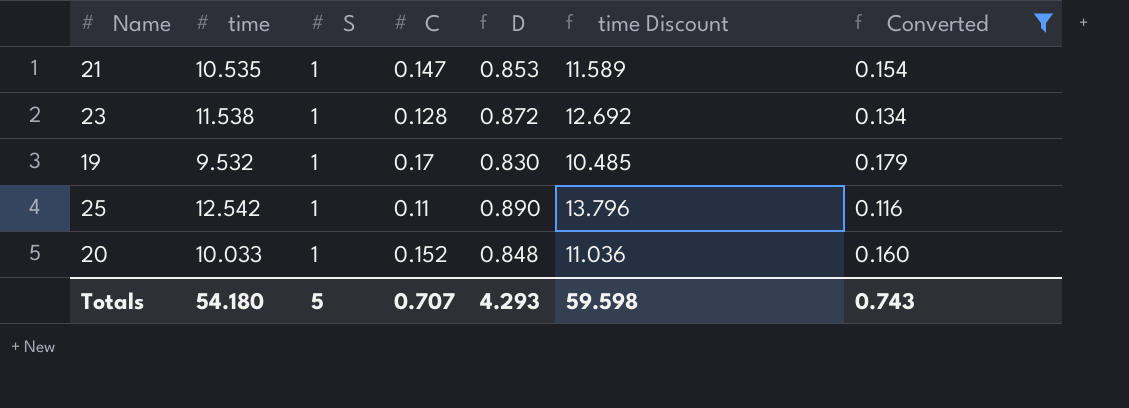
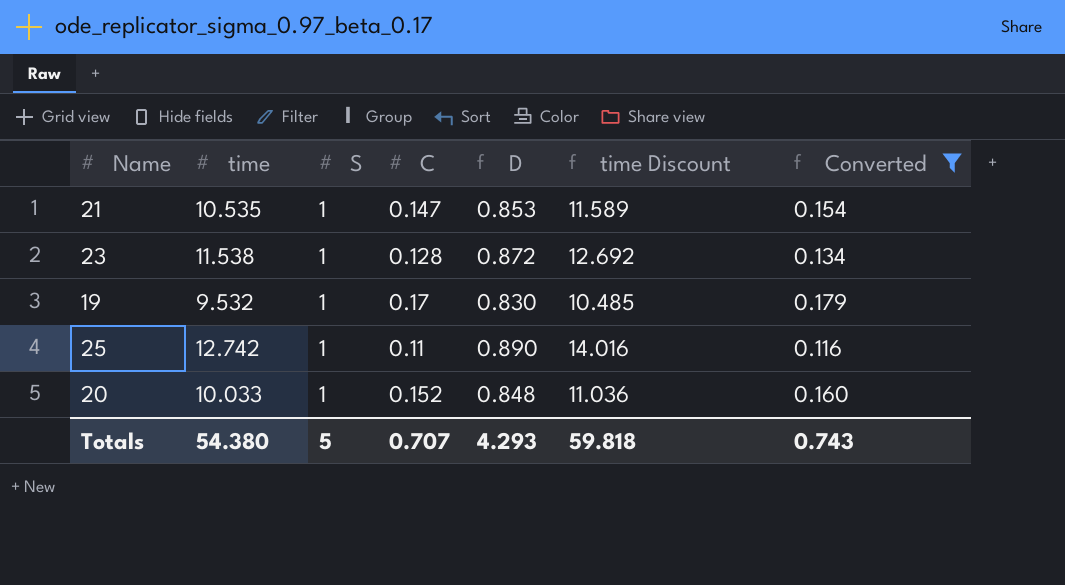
25 | time: 12.542 -> 12.742
25 | time Discount: 13.796 -> 14.016
Totals | time: 54.180 -> 54.380
Totals | time Discount: 59.598 -> 59.818

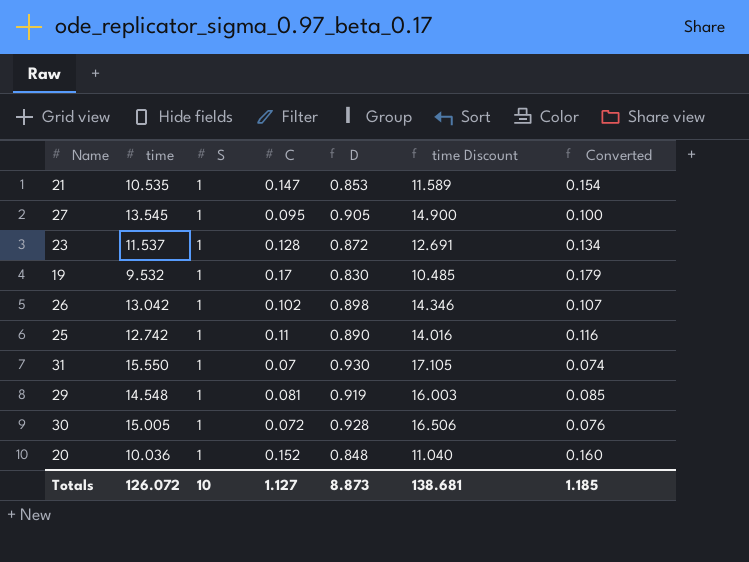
filter: Converted >= 0.116 -> none
23 | time: 11.538 -> 11.537
23 | time Discount: 12.692 -> 12.691
20 | time: 10.033 -> 10.036
20 | time Discount: 11.036 -> 11.040
Totals | time: 54.380 -> 126.072
Totals | S: 5 -> 10
Totals | C: 0.707 -> 1.127
Totals | D: 4.293 -> 8.873
Totals | time Discount: 59.818 -> 138.681
Totals | Converted: 0.743 -> 1.185

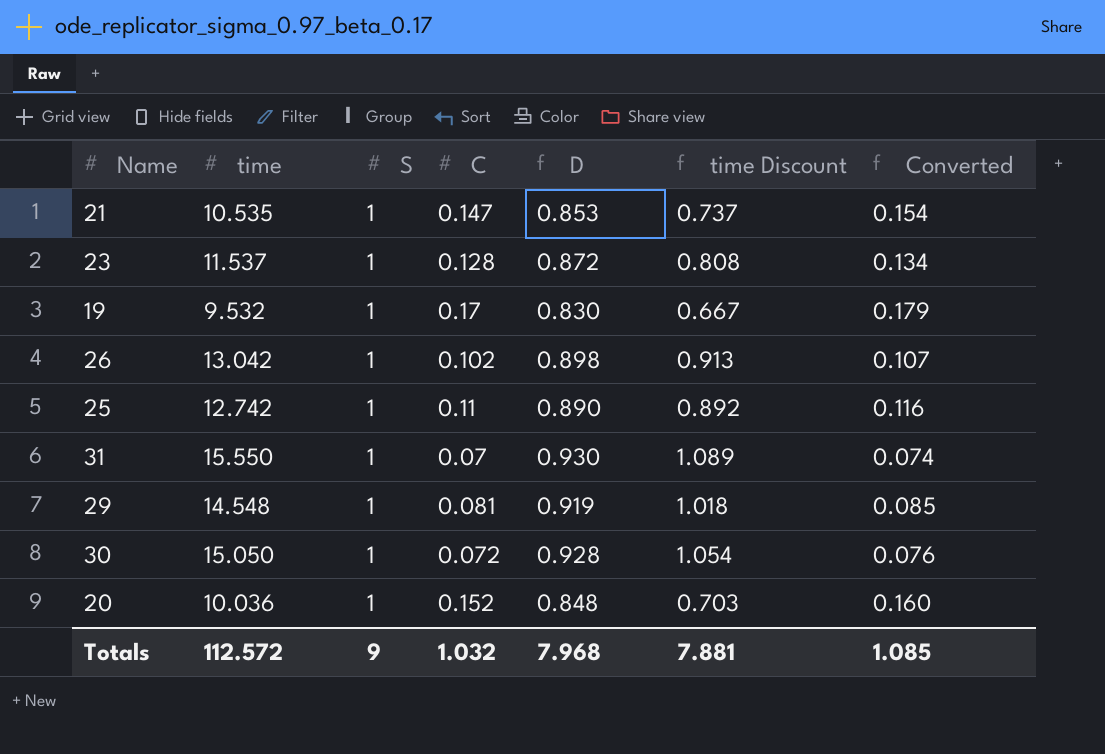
column time Discount | formula: [time] * 1.1 -> [time] * 0.07
row 27: 13.545 | 1 | 0.095 | 0.905 | 14.900 | 0.100 -> none
30 | time: 15.005 -> 15.050
Totals | time: 126.072 -> 112.572
Totals | S: 10 -> 9
Totals | C: 1.127 -> 1.032
Totals | D: 8.873 -> 7.968
Totals | time Discount: 138.681 -> 7.881
Totals | Converted: 1.185 -> 1.085

